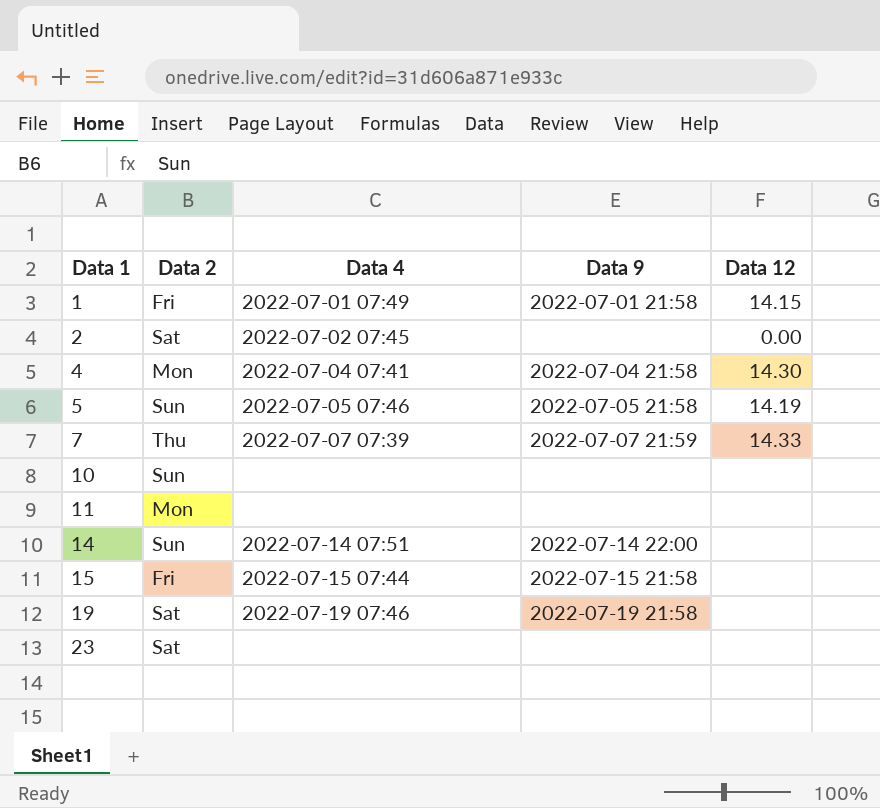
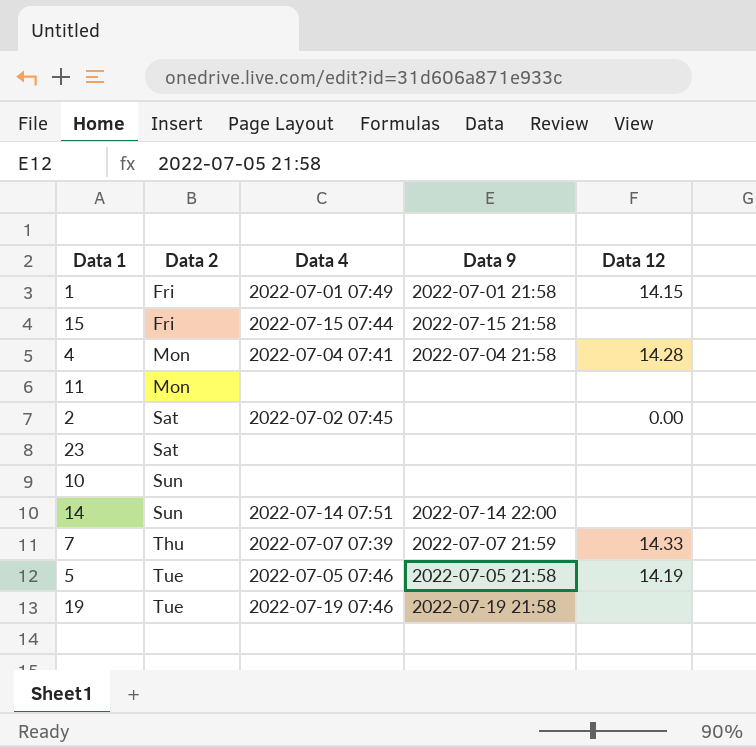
row order: Data 1 ascending -> Data 2 ascending
4 | Data 12: 14.30 -> 14.28
5 | Data 2: Sun -> Tue
19 | Data 2: Sat -> Tue

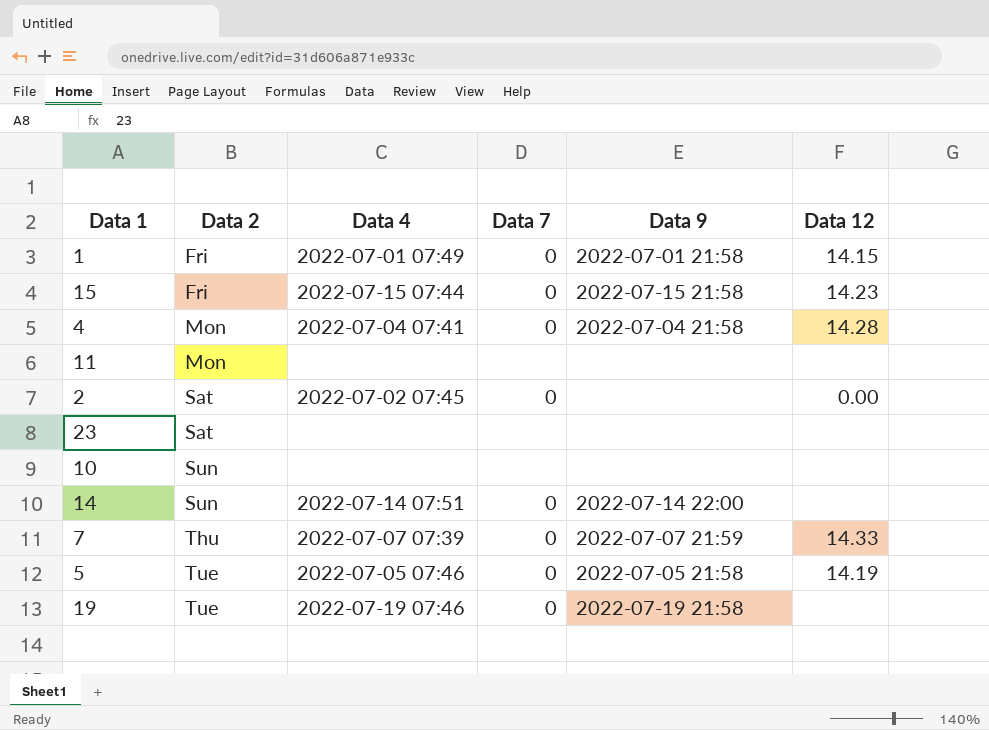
column Data 7 | position: none -> 4
15 | Data 12: none -> 14.23

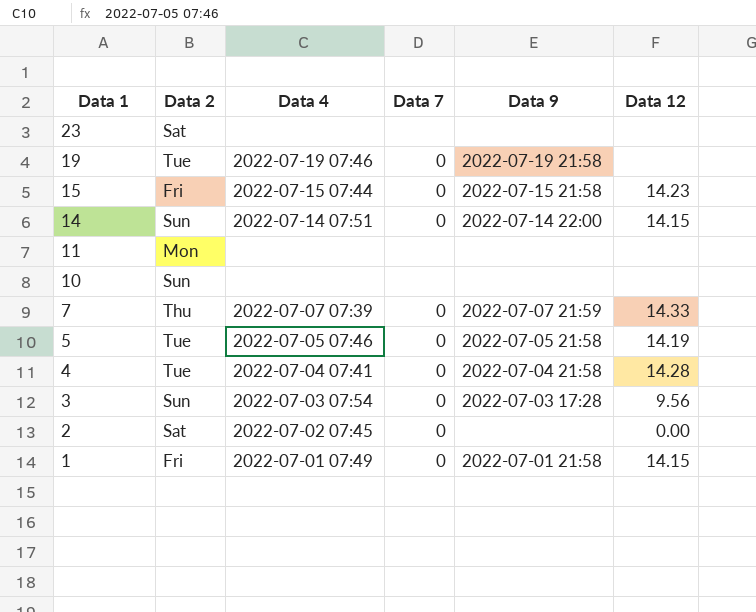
row order: Data 2 ascending -> Data 1 descending
14 | Data 12: none -> 14.15
4 | Data 2: Mon -> Tue
row 3: none -> Sun | 2022-07-03 07:54 | 0 | 2022-07-03 17:28 | 9.56

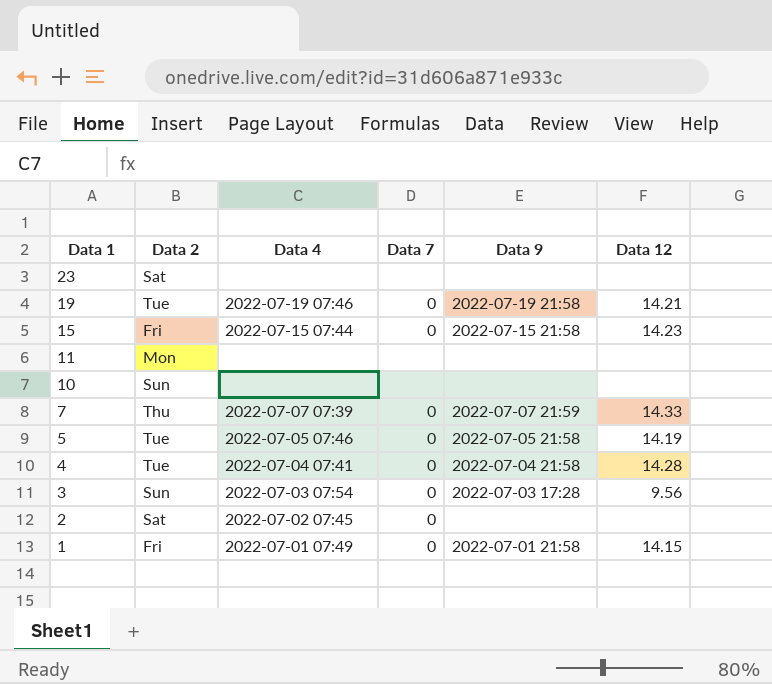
row 14: Sun | 2022-07-14 07:51 | 0 | 2022-07-14 22:00 | 14.15 -> none
19 | Data 12: none -> 14.21
2 | Data 12: 0.00 -> none

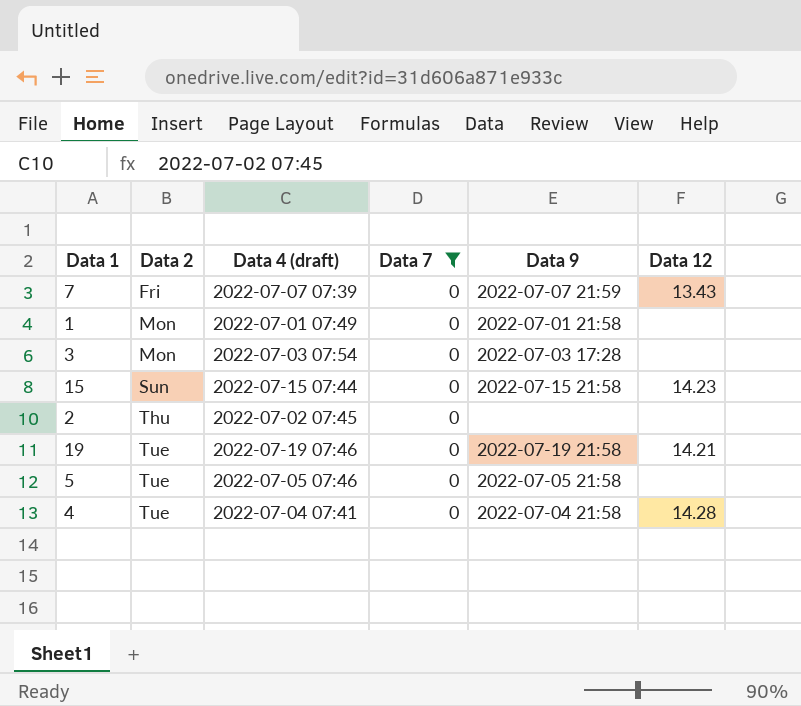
filter: none -> Data 7 = 0
row order: Data 1 descending -> Data 2 ascending
column name: Data 4 -> Data 4 (draft)
7 | Data 2: Thu -> Fri
7 | Data 12: 14.33 -> 13.43
1 | Data 2: Fri -> Mon
1 | Data 12: 14.15 -> none
3 | Data 2: Sun -> Mon
3 | Data 12: 9.56 -> none
15 | Data 2: Fri -> Sun
2 | Data 2: Sat -> Thu
5 | Data 12: 14.19 -> none

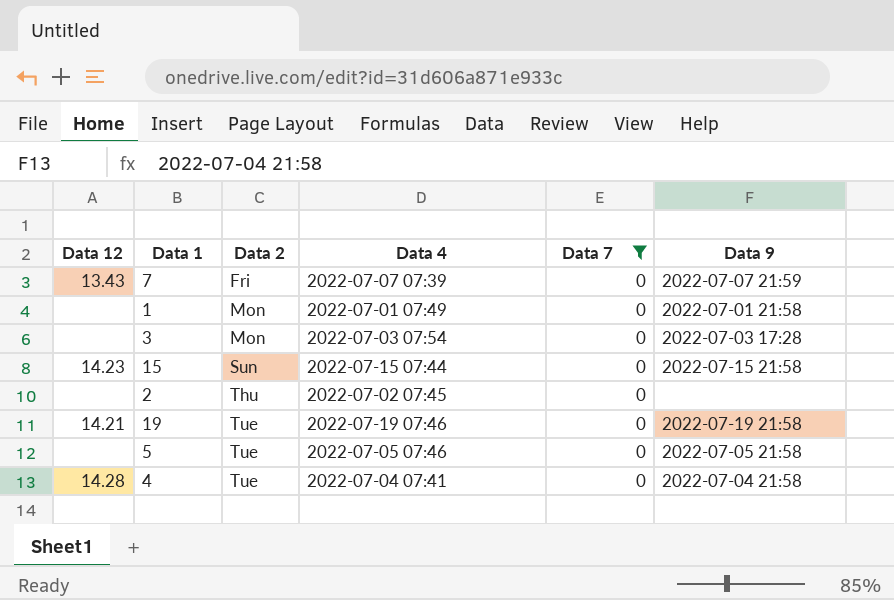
column Data 12 | position: 6 -> 1
column name: Data 4 (draft) -> Data 4

